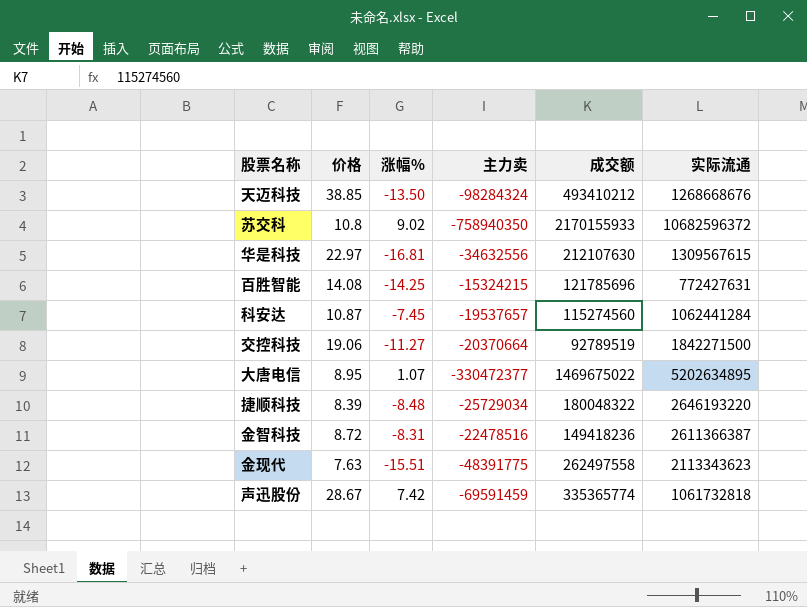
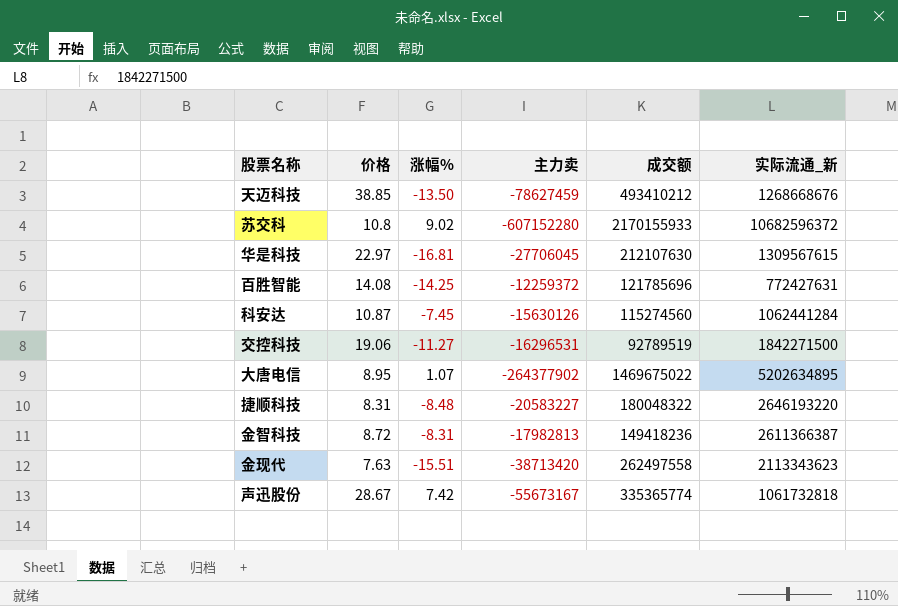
column name: 实际流通 -> 实际流通_新
天迈科技 | 主力卖: -98284324 -> -78627459
苏交科 | 主力卖: -758940350 -> -607152280
华是科技 | 主力卖: -34632556 -> -27706045
百胜智能 | 主力卖: -15324215 -> -12259372
科安达 | 主力卖: -19537657 -> -15630126
交控科技 | 主力卖: -20370664 -> -16296531
大唐电信 | 主力卖: -330472377 -> -264377902
捷顺科技 | 价格: 8.39 -> 8.31
捷顺科技 | 主力卖: -25729034 -> -20583227
金智科技 | 主力卖: -22478516 -> -17982813
金现代 | 主力卖: -48391775 -> -38713420
声迅股份 | 主力卖: -69591459 -> -55673167

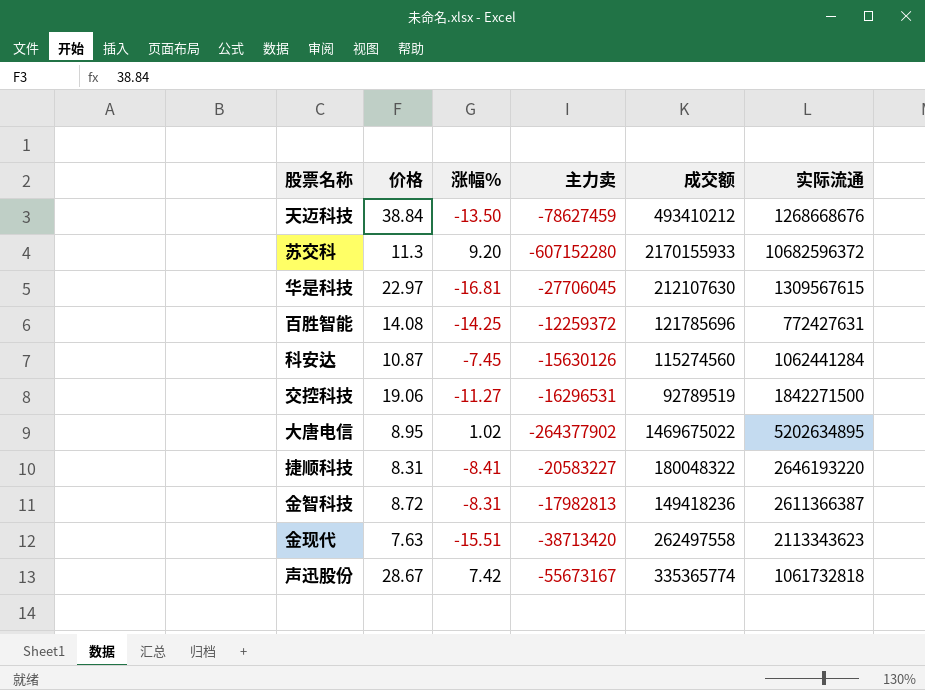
column name: 实际流通_新 -> 实际流通
天迈科技 | 价格: 38.85 -> 38.84
苏交科 | 价格: 10.8 -> 11.3
苏交科 | 涨幅%: 9.02 -> 9.20
大唐电信 | 涨幅%: 1.07 -> 1.02
捷顺科技 | 涨幅%: -8.48 -> -8.41

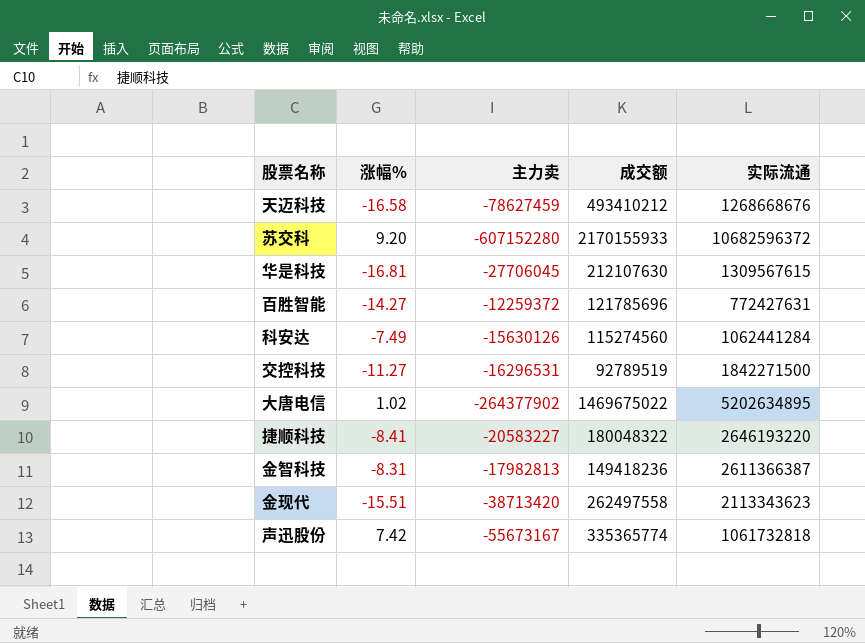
column 价格 | position: 2 -> none
天迈科技 | 涨幅%: -13.50 -> -16.58
百胜智能 | 涨幅%: -14.25 -> -14.27
科安达 | 涨幅%: -7.45 -> -7.49

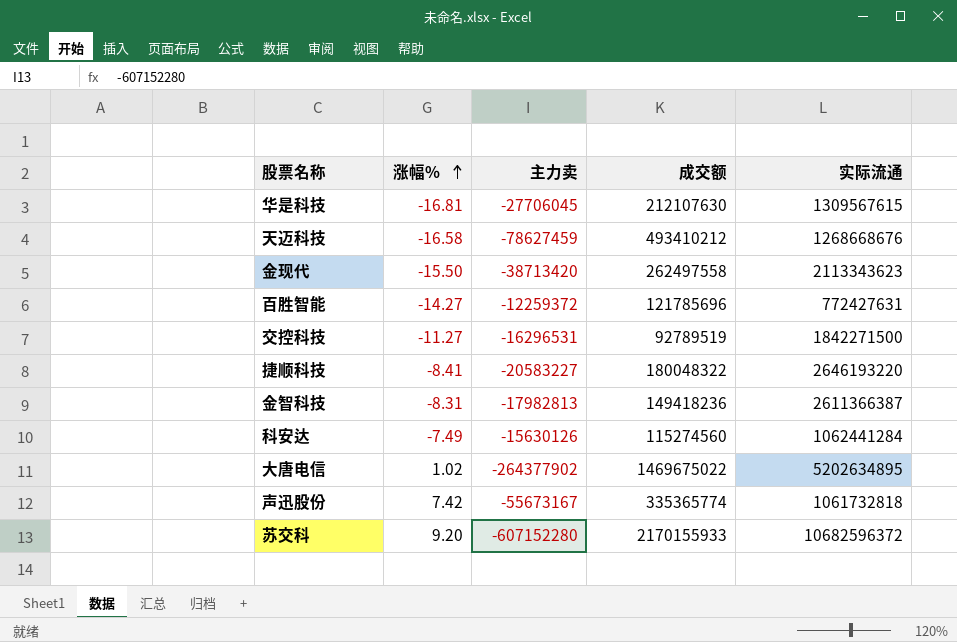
row order: none -> 涨幅% ascending
金现代 | 涨幅%: -15.51 -> -15.50

